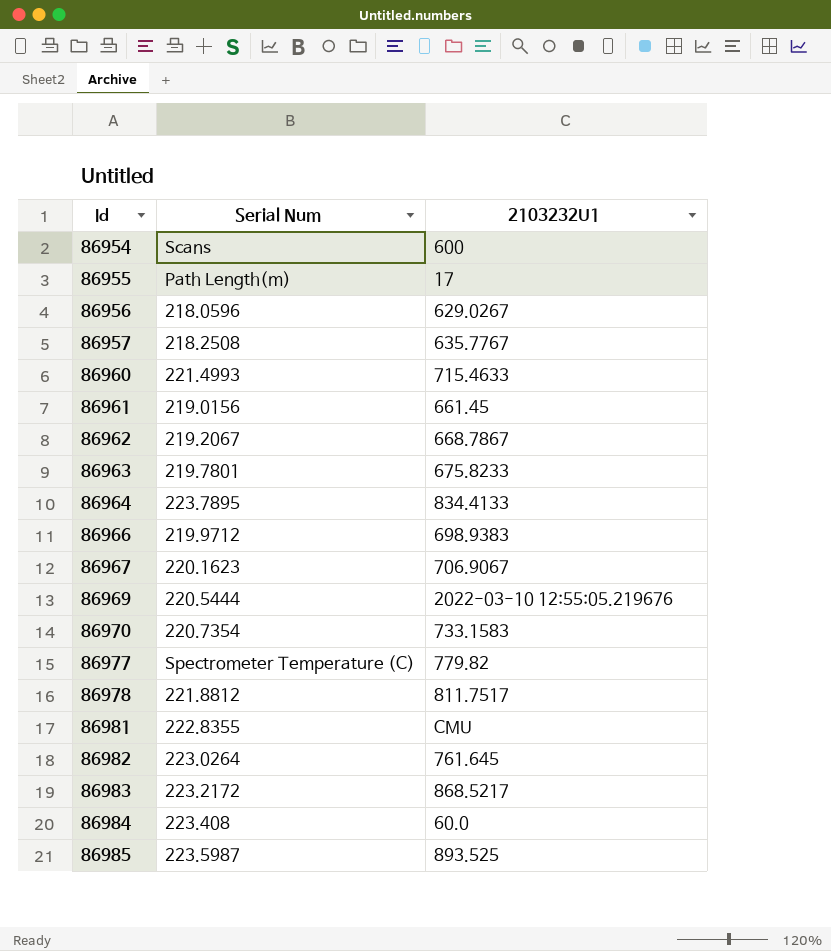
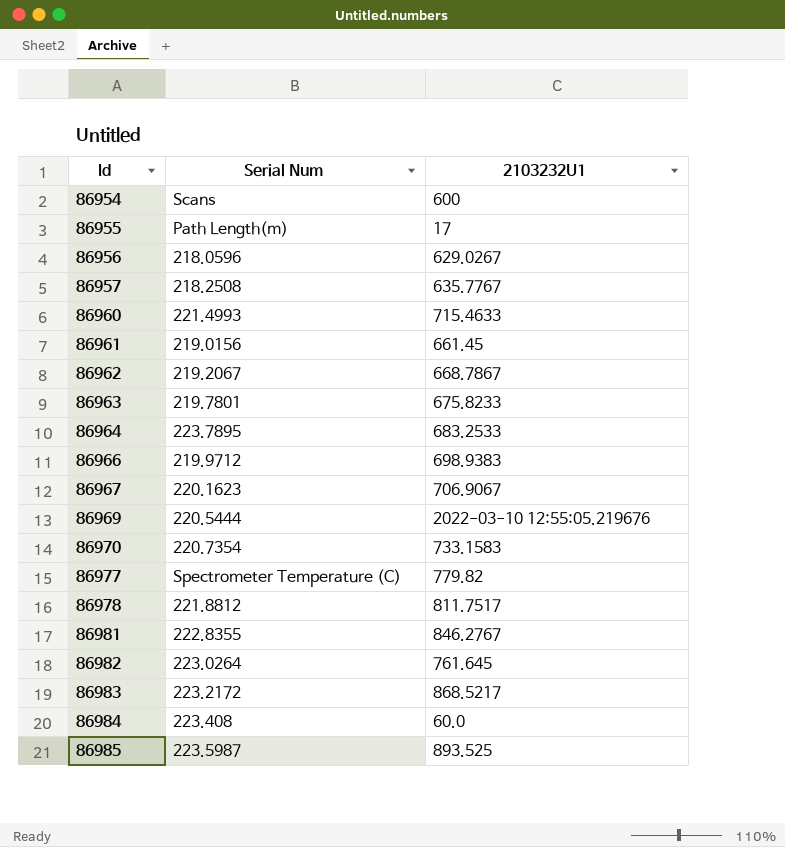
86964 | 2103232U1: 834.4133 -> 683.2533
86981 | 2103232U1: CMU -> 846.2767

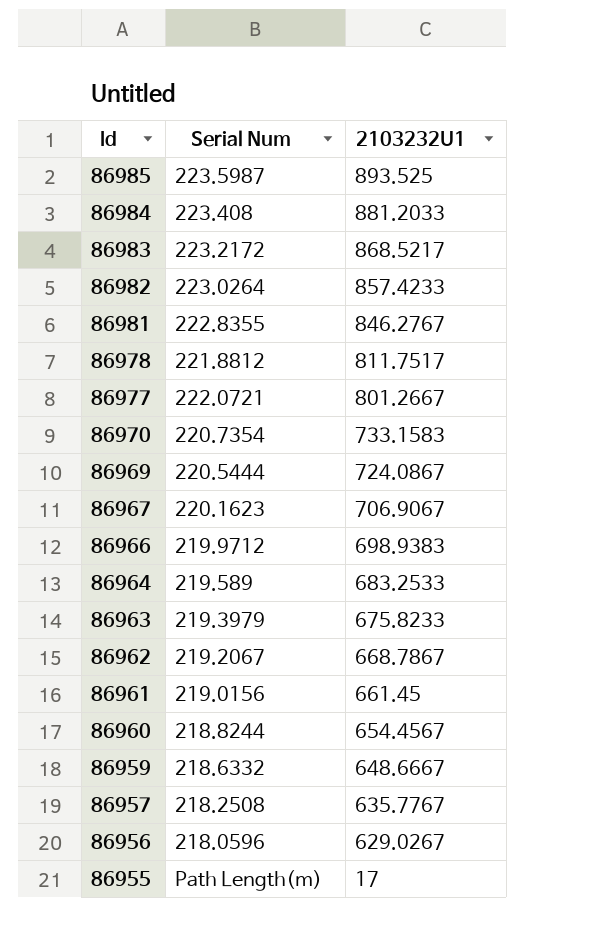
row order: Id ascending -> Id descending
row 86954: Scans | 600 -> none
86984 | 2103232U1: 60.0 -> 881.2033
86982 | 2103232U1: 761.645 -> 857.4233
86977 | Serial Num: Spectrometer Temperature (C) -> 222.0721
86977 | 2103232U1: 779.82 -> 801.2667
86969 | 2103232U1: 2022-03-10 12:55:05.219676 -> 724.0867
86964 | Serial Num: 223.7895 -> 219.589
86963 | Serial Num: 219.7801 -> 219.3979
86960 | Serial Num: 221.4993 -> 218.8244
86960 | 2103232U1: 715.4633 -> 654.4567
row 86959: none -> 218.6332 | 648.6667

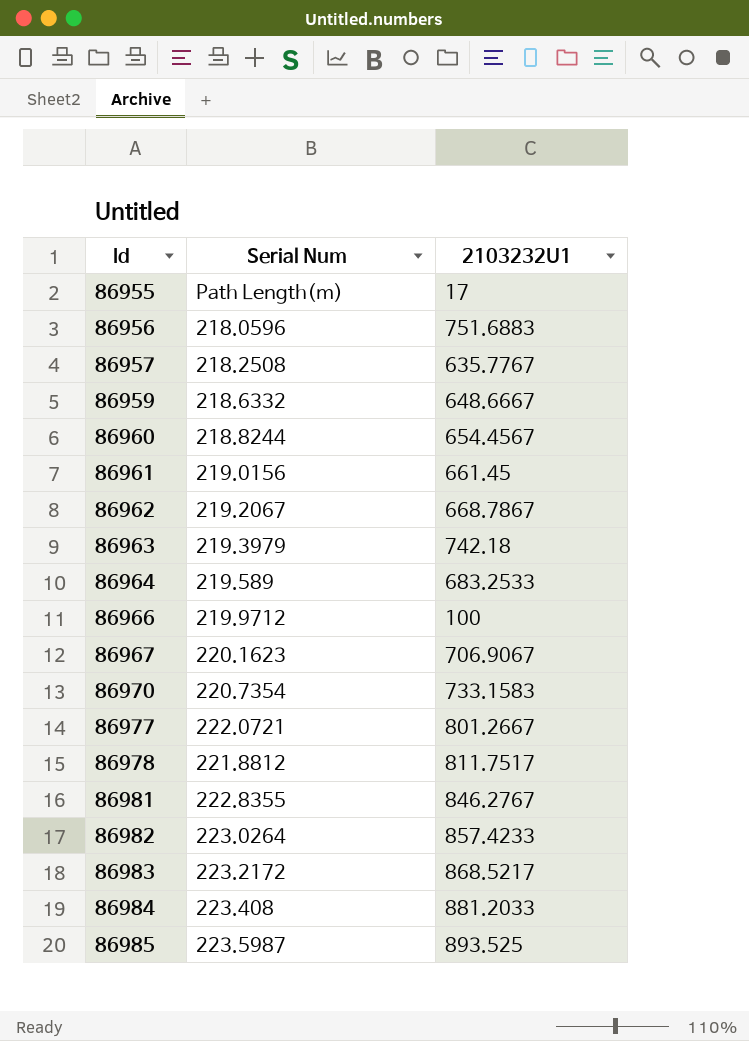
row order: Id descending -> Id ascending
row 86969: 220.5444 | 724.0867 -> none
86956 | 2103232U1: 629.0267 -> 751.6883
86963 | 2103232U1: 675.8233 -> 742.18
86966 | 2103232U1: 698.9383 -> 100

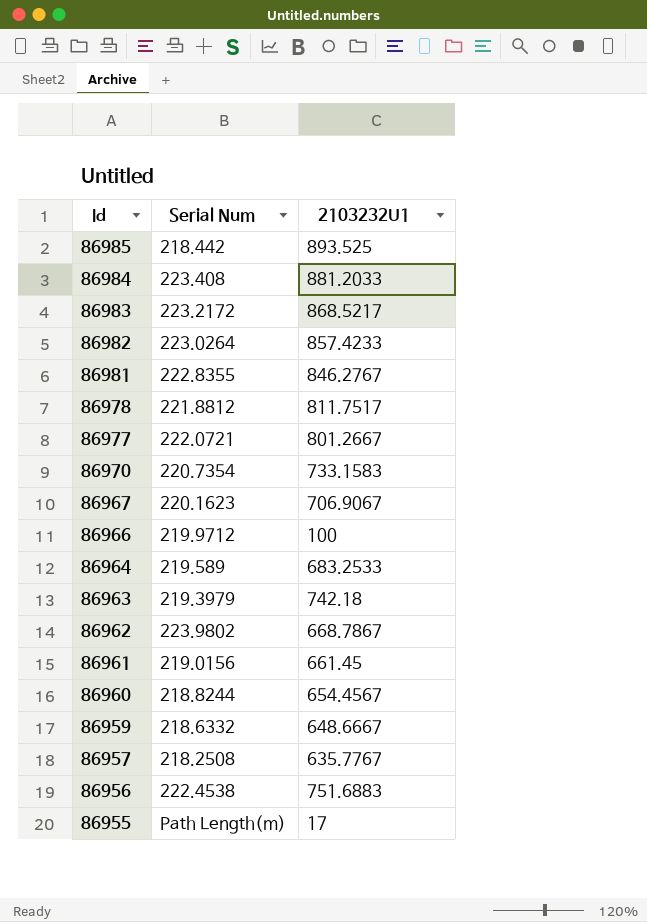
row order: Id ascending -> Id descending
86985 | Serial Num: 223.5987 -> 218.442
86962 | Serial Num: 219.2067 -> 223.9802
86956 | Serial Num: 218.0596 -> 222.4538

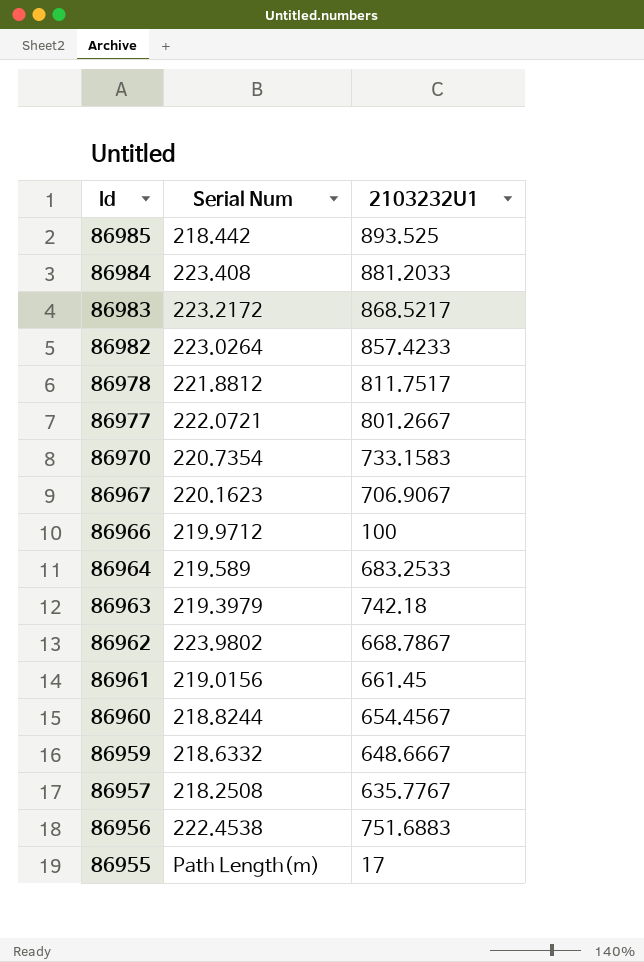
row 86981: 222.8355 | 846.2767 -> none

